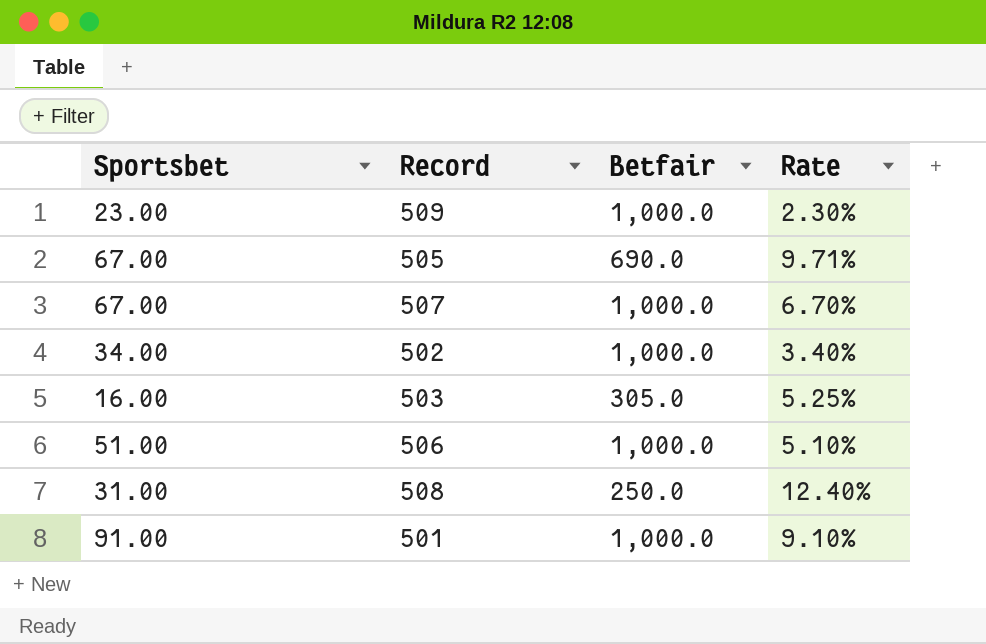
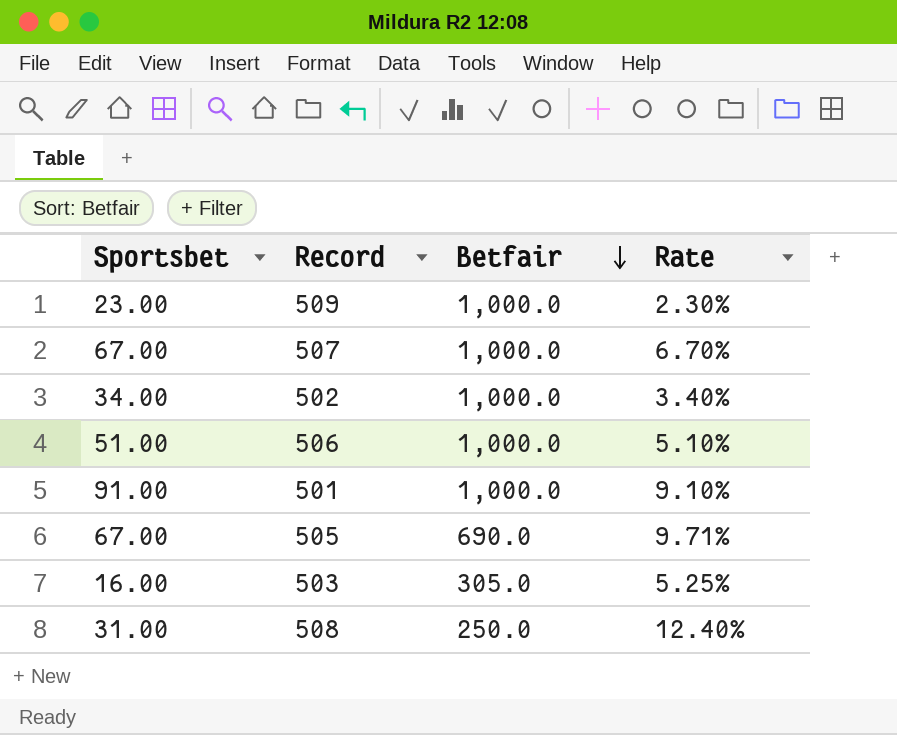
row order: none -> Betfair descending

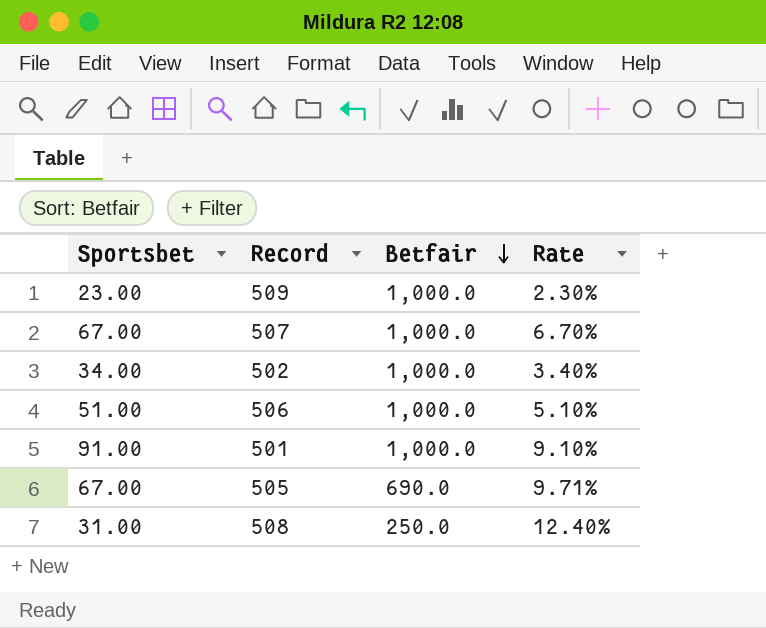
row 503: 16.00 | 305.0 | 5.25% -> none

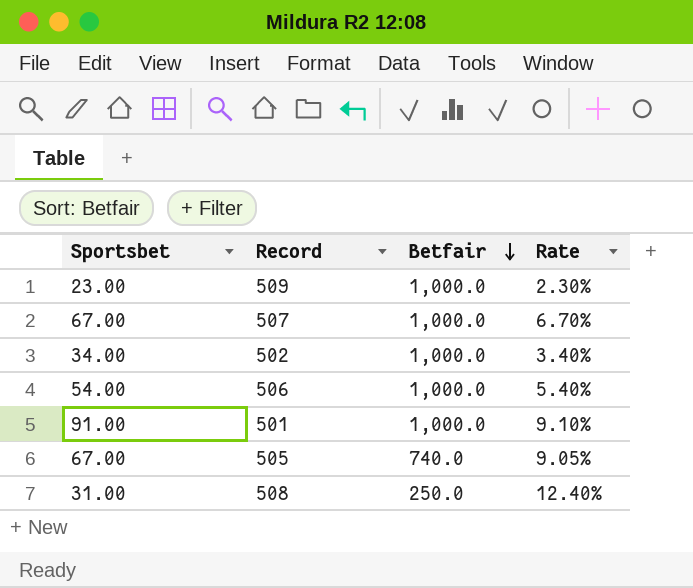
506 | Sportsbet: 51.00 -> 54.00
506 | Rate: 5.10% -> 5.40%
505 | Betfair: 690.0 -> 740.0
505 | Rate: 9.71% -> 9.05%

